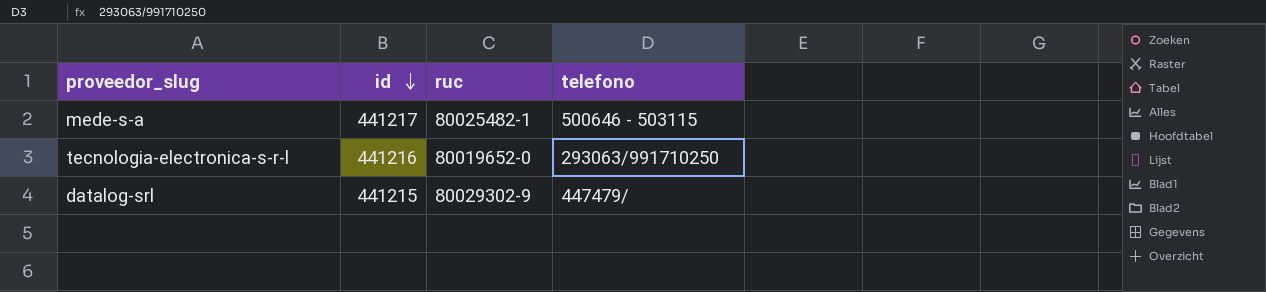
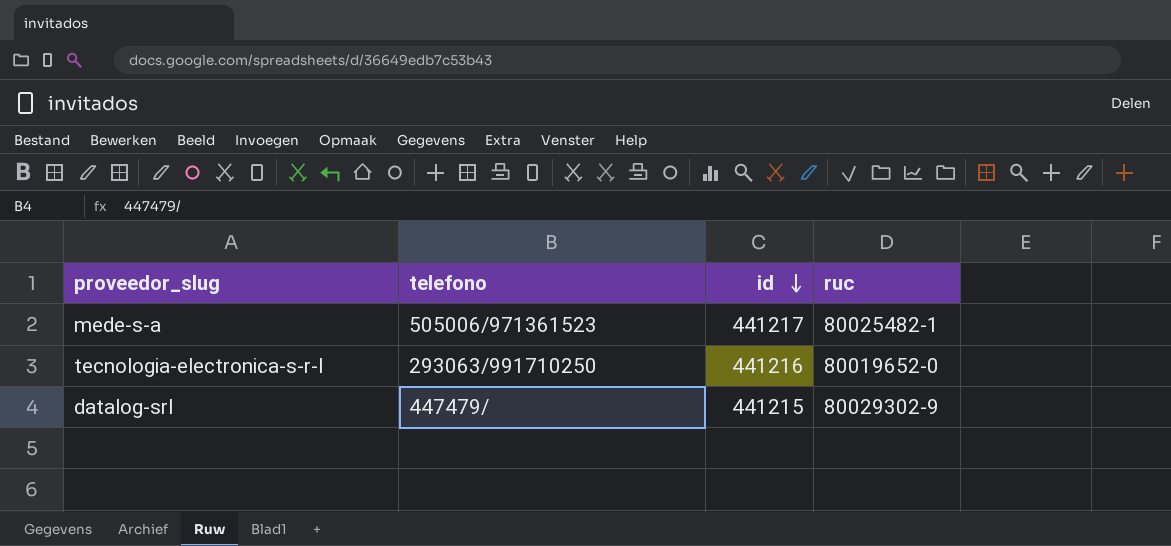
column telefono | position: 4 -> 2
mede-s-a | telefono: 500646 - 503115 -> 505006/971361523

